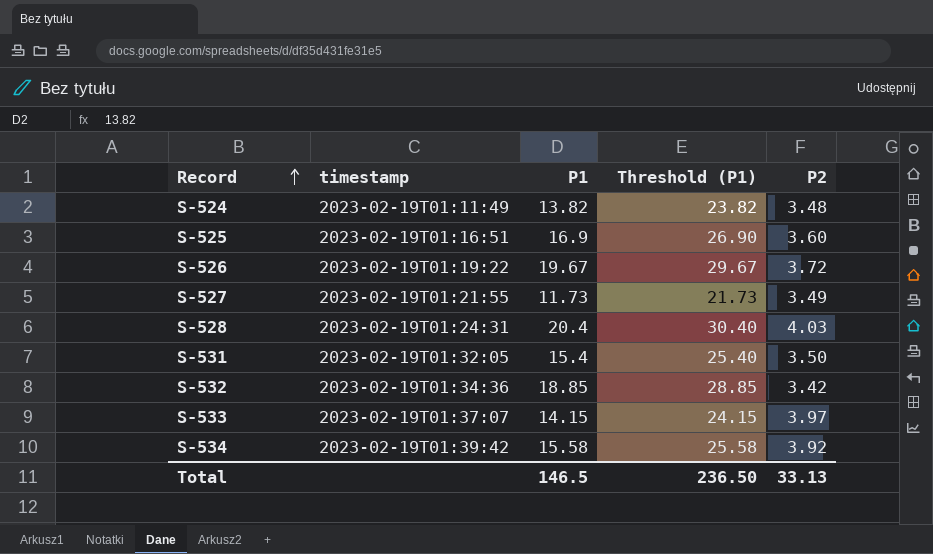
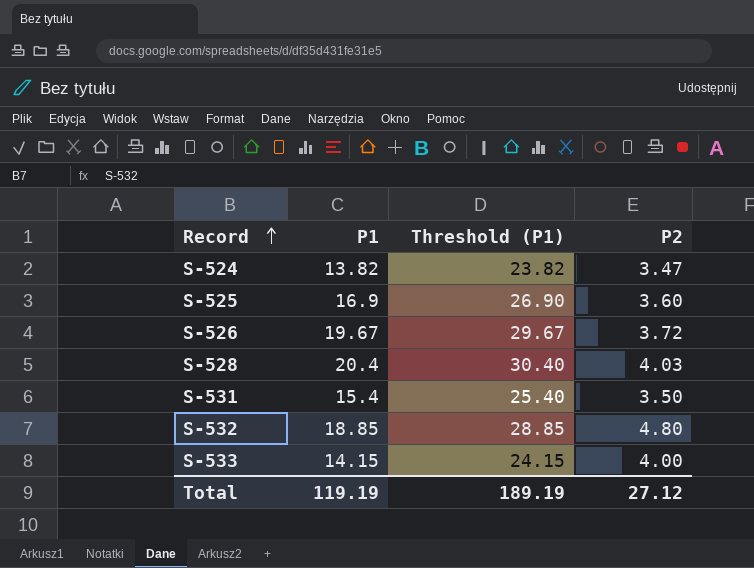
column timestamp | position: 2 -> none
row S-527: 2023-02-19T01:21:55 | 11.73 | 21.73 | 3.49 -> none
row S-534: 2023-02-19T01:39:42 | 15.58 | 25.58 | 3.92 -> none
S-524 | P2: 3.48 -> 3.47
S-532 | P2: 3.42 -> 4.80
S-533 | P2: 3.97 -> 4.00
Total | P1: 146.5 -> 119.19
Total | Threshold (P1): 236.50 -> 189.19
Total | P2: 33.13 -> 27.12

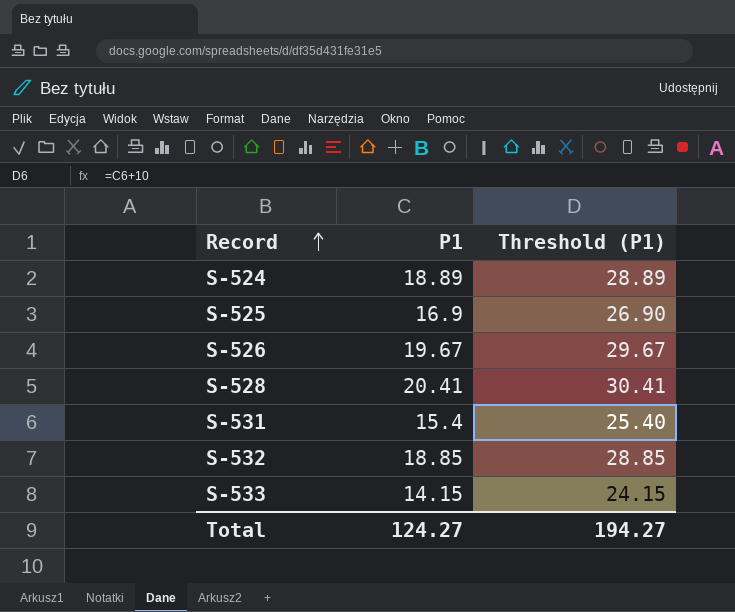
column P2 | position: 4 -> none
S-524 | P1: 13.82 -> 18.89
S-524 | Threshold (P1): 23.82 -> 28.89
S-528 | P1: 20.4 -> 20.41
S-528 | Threshold (P1): 30.40 -> 30.41
Total | P1: 119.19 -> 124.27
Total | Threshold (P1): 189.19 -> 194.27

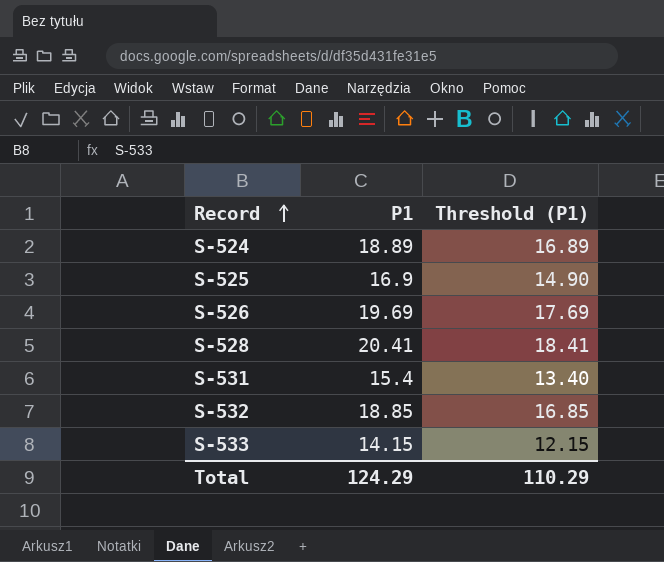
column Threshold (P1) | formula: [P1] + 10 -> [P1] - 2
S-526 | P1: 19.67 -> 19.69
Total | P1: 124.27 -> 124.29
Total | Threshold (P1): 194.27 -> 110.29

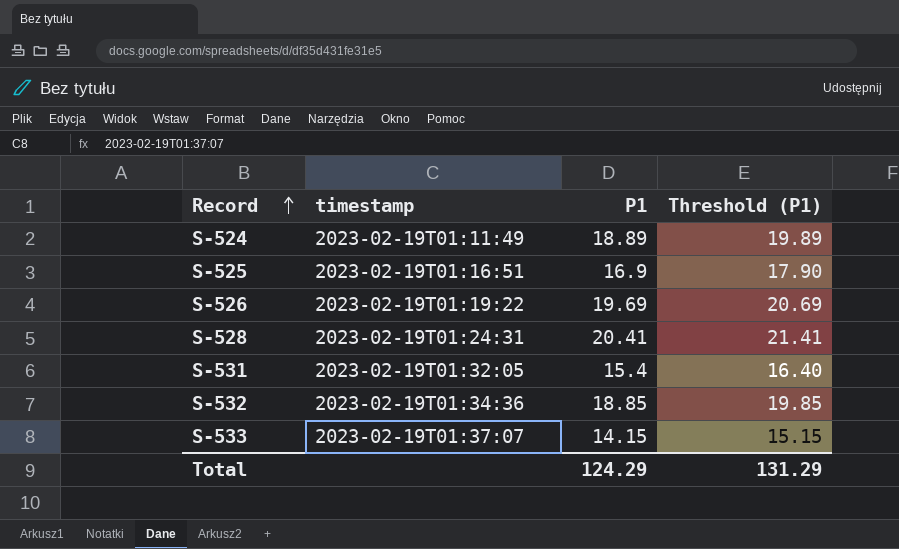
column timestamp | position: none -> 2
column Threshold (P1) | formula: [P1] - 2 -> [P1] + 1
Total | Threshold (P1): 110.29 -> 131.29

